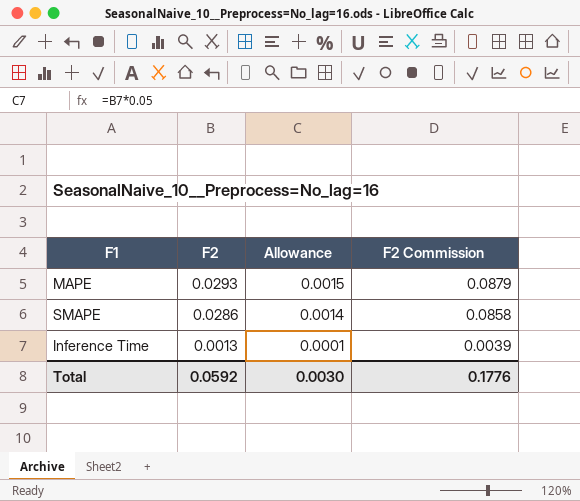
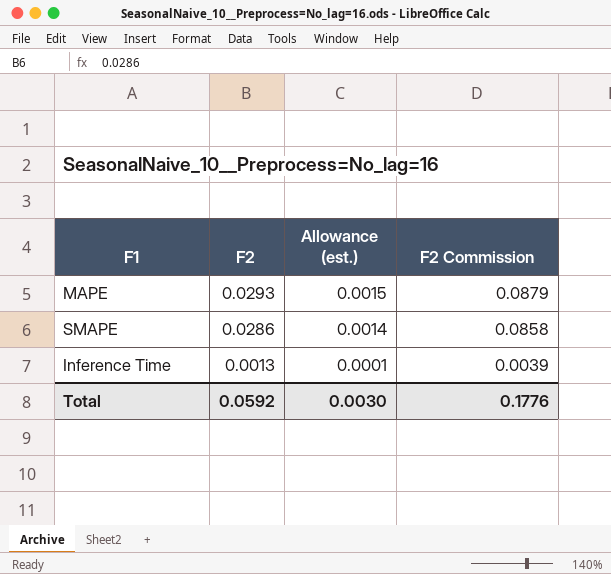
column name: Allowance -> Allowance (est.)

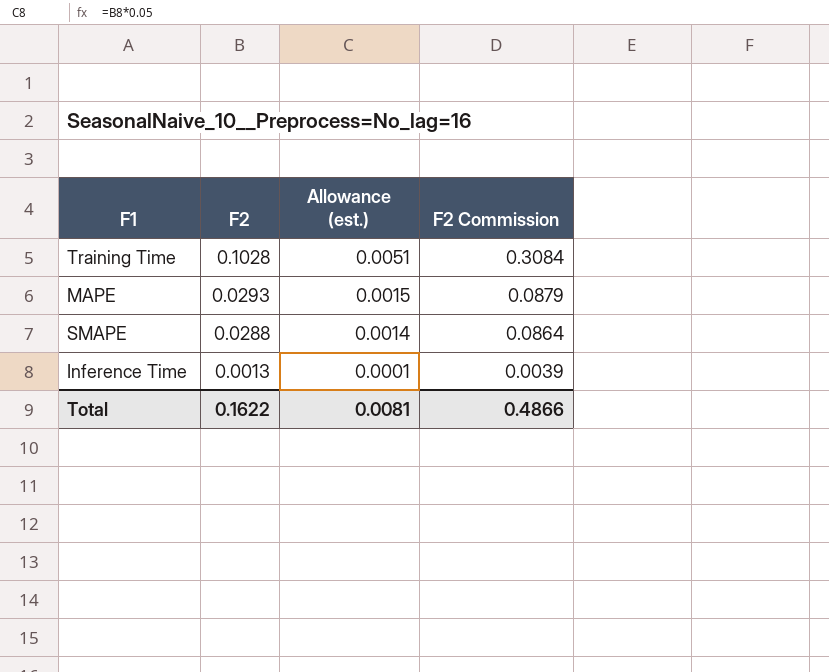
row Training Time: none -> 0.1028 | 0.0051 | 0.3084
SMAPE | F2: 0.0286 -> 0.0288
SMAPE | F2 Commission: 0.0858 -> 0.0864
Total | F2: 0.0592 -> 0.1622
Total | Allowance (est.): 0.0030 -> 0.0081
Total | F2 Commission: 0.1776 -> 0.4866

